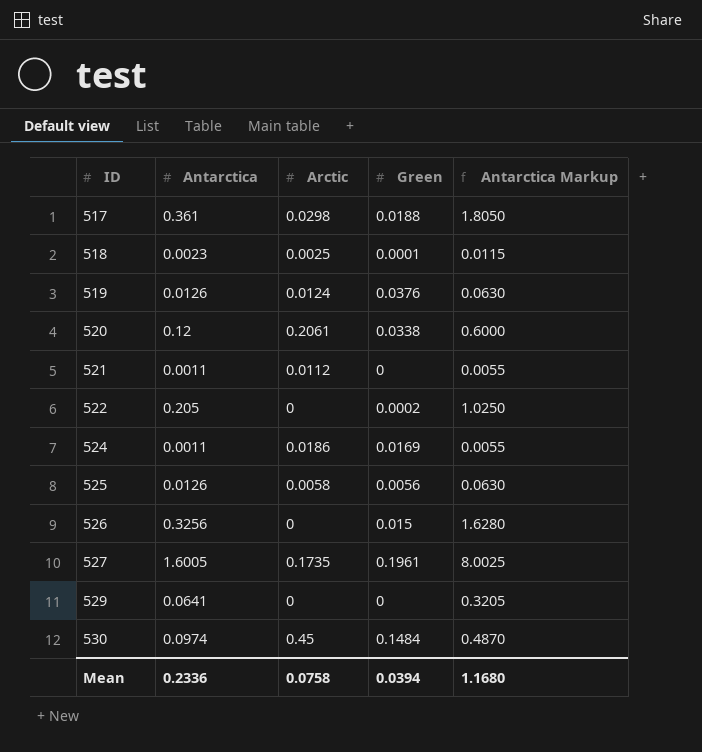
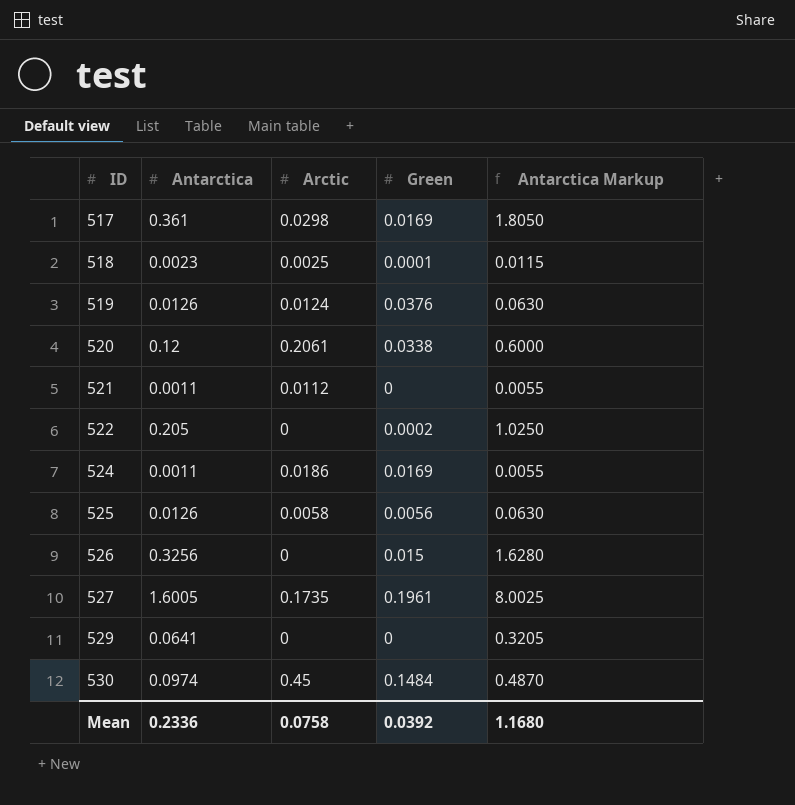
517 | Green: 0.0188 -> 0.0169
Mean | Green: 0.0394 -> 0.0392

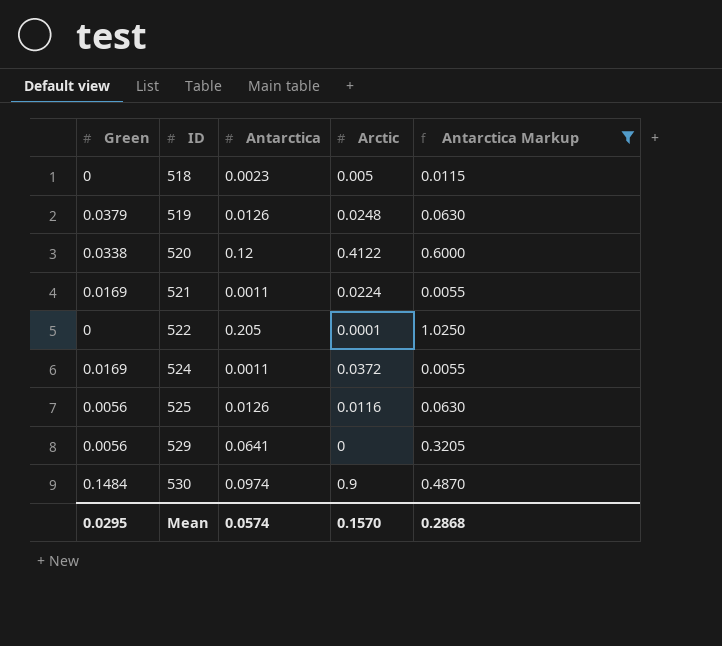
filter: none -> Antarctica Markup <= 1.0250
column Green | position: 4 -> 1
518 | Green: 0.0001 -> 0
518 | Arctic: 0.0025 -> 0.005
519 | Green: 0.0376 -> 0.0379
519 | Arctic: 0.0124 -> 0.0248
520 | Arctic: 0.2061 -> 0.4122
521 | Green: 0 -> 0.0169
521 | Arctic: 0.0112 -> 0.0224
522 | Green: 0.0002 -> 0
522 | Arctic: 0 -> 0.0001
524 | Arctic: 0.0186 -> 0.0372
525 | Arctic: 0.0058 -> 0.0116
529 | Green: 0 -> 0.0056
530 | Arctic: 0.45 -> 0.9
Mean | Green: 0.0392 -> 0.0295
Mean | Antarctica: 0.2336 -> 0.0574
Mean | Arctic: 0.0758 -> 0.1570
Mean | Antarctica Markup: 1.1680 -> 0.2868

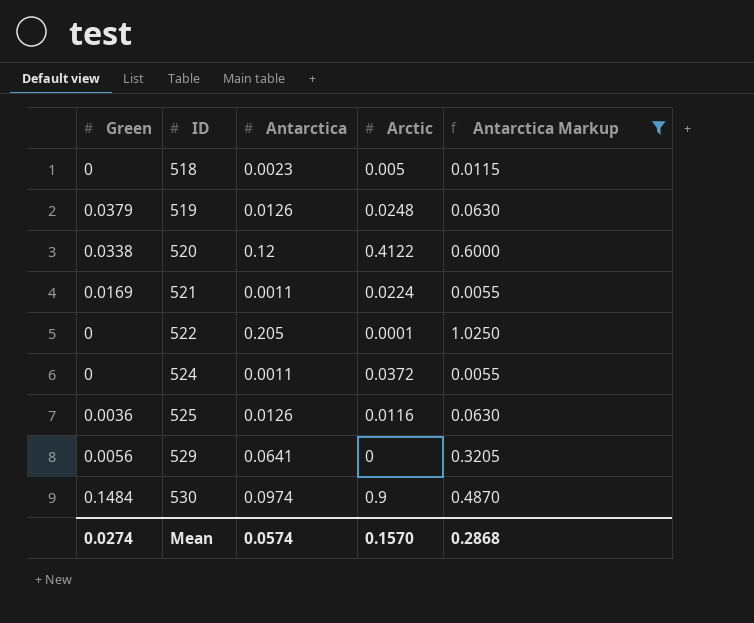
524 | Green: 0.0169 -> 0
525 | Green: 0.0056 -> 0.0036
Mean | Green: 0.0295 -> 0.0274

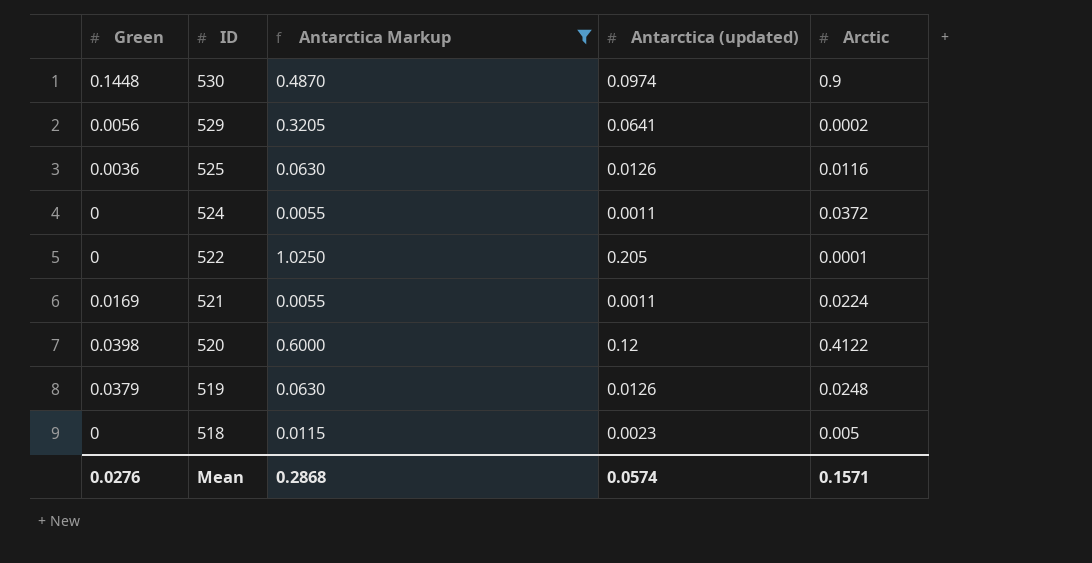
row order: ID ascending -> ID descending
column Antarctica Markup | position: 5 -> 3
column name: Antarctica -> Antarctica (updated)
530 | Green: 0.1484 -> 0.1448
529 | Arctic: 0 -> 0.0002
520 | Green: 0.0338 -> 0.0398
Mean | Green: 0.0274 -> 0.0276
Mean | Arctic: 0.1570 -> 0.1571

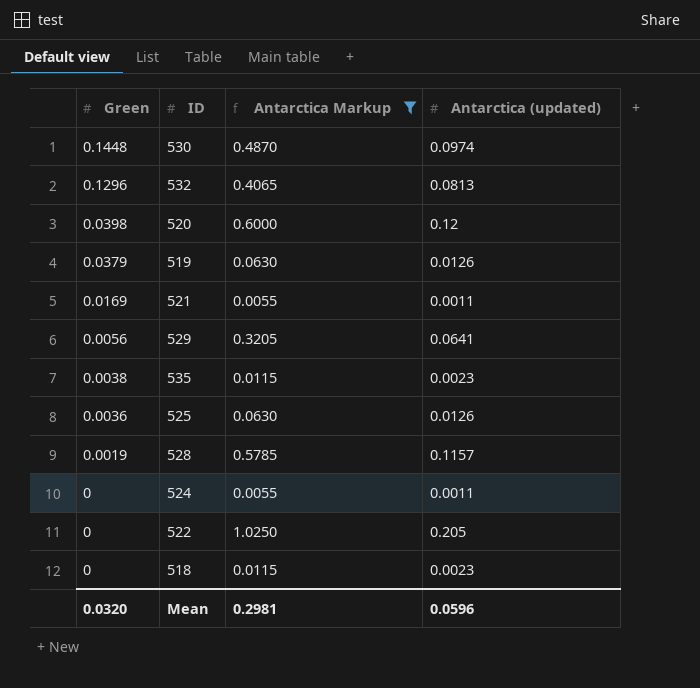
row order: ID descending -> Green descending
column Arctic | position: 5 -> none
row 532: none -> 0.1296 | 0.4065 | 0.0813
row 535: none -> 0.0038 | 0.0115 | 0.0023
row 528: none -> 0.0019 | 0.5785 | 0.1157
Mean | Green: 0.0276 -> 0.0320
Mean | Antarctica Markup: 0.2868 -> 0.2981
Mean | Antarctica (updated): 0.0574 -> 0.0596

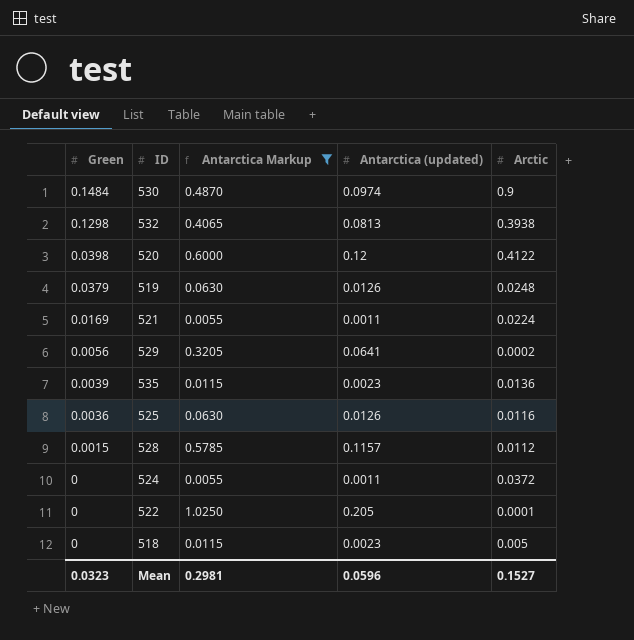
column Arctic | position: none -> 5
530 | Green: 0.1448 -> 0.1484
532 | Green: 0.1296 -> 0.1298
535 | Green: 0.0038 -> 0.0039
528 | Green: 0.0019 -> 0.0015
Mean | Green: 0.0320 -> 0.0323

